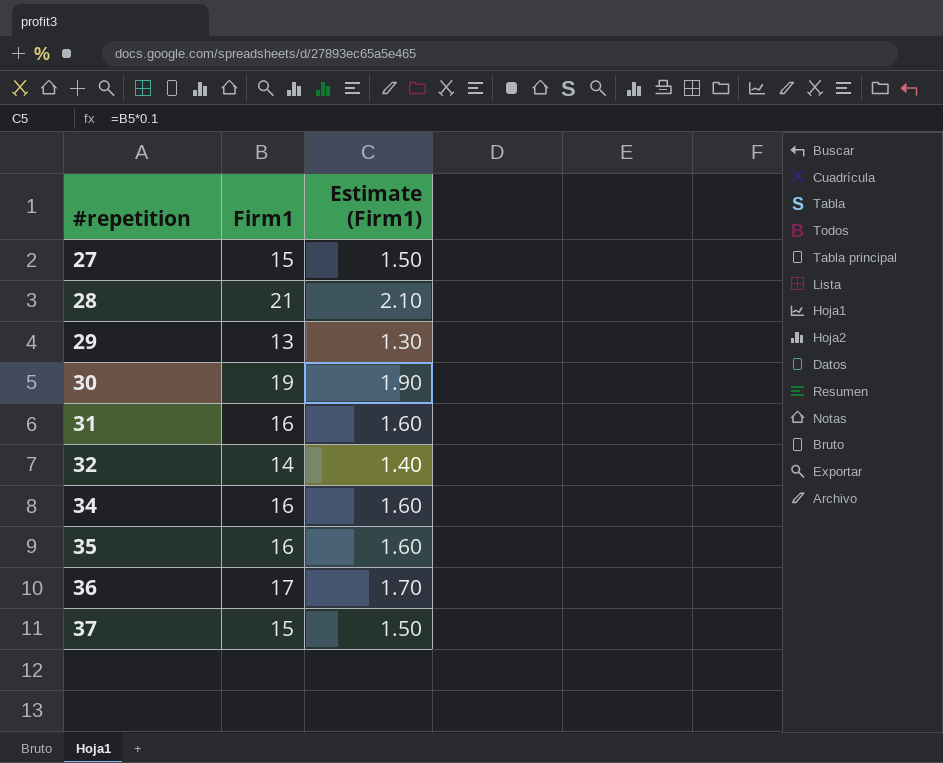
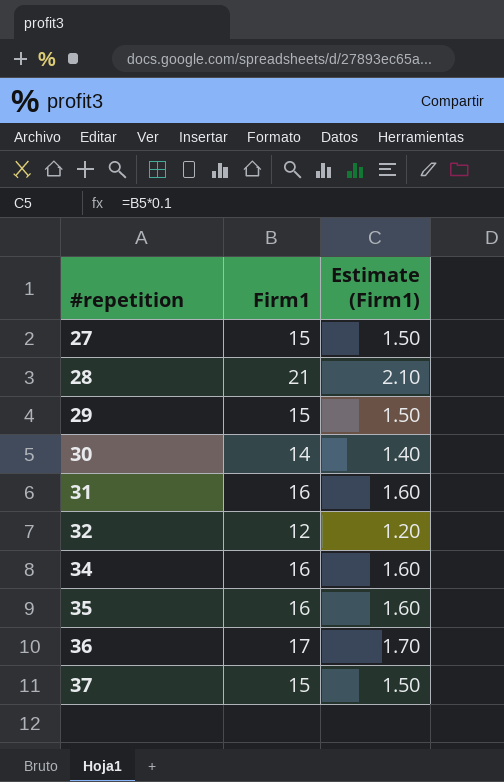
29 | Firm1: 13 -> 15
29 | Estimate (Firm1): 1.30 -> 1.50
30 | Firm1: 19 -> 14
30 | Estimate (Firm1): 1.90 -> 1.40
32 | Firm1: 14 -> 12
32 | Estimate (Firm1): 1.40 -> 1.20

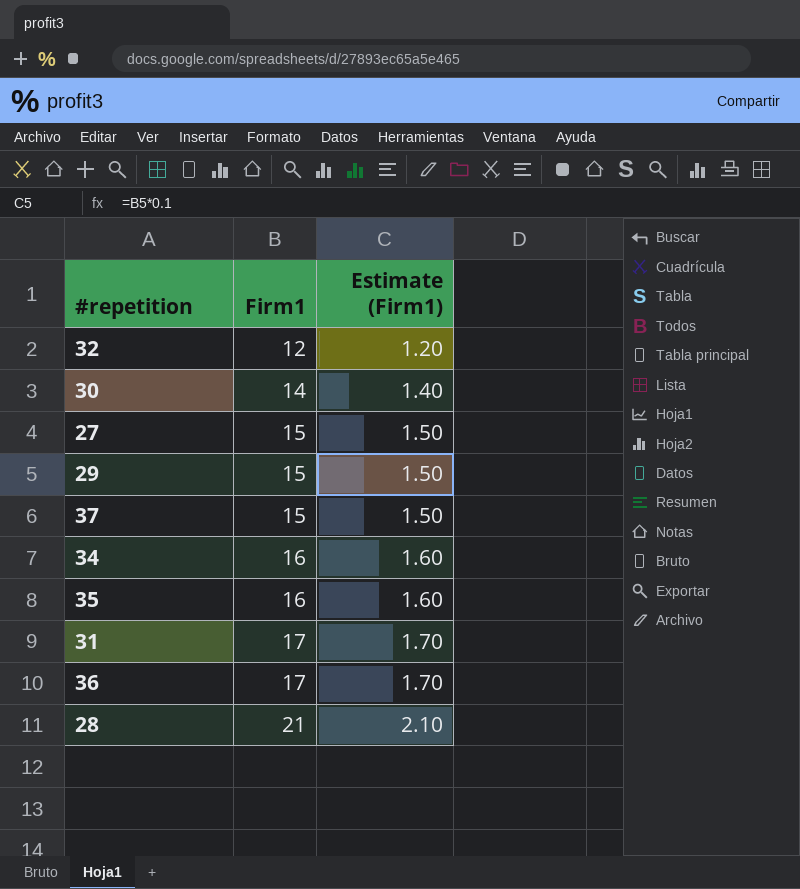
row order: #repetition ascending -> Firm1 ascending
31 | Firm1: 16 -> 17
31 | Estimate (Firm1): 1.60 -> 1.70

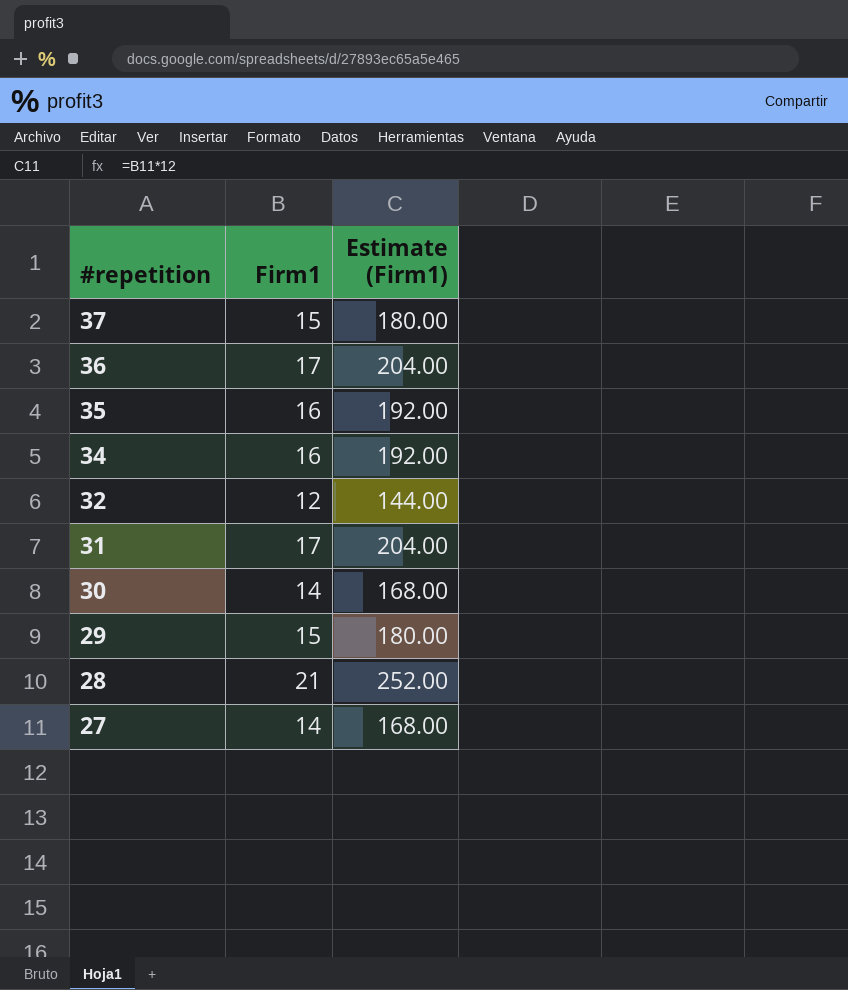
row order: Firm1 ascending -> #repetition descending
column Estimate (Firm1) | formula: [Firm1] * 0.1 -> [Firm1] * 12
27 | Firm1: 15 -> 14

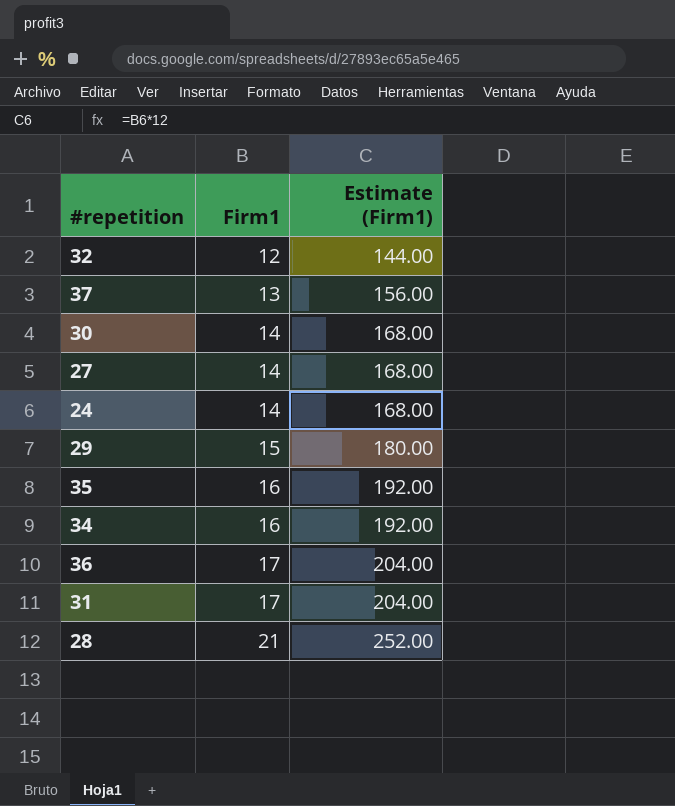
row order: #repetition descending -> Firm1 ascending
37 | Firm1: 15 -> 13
37 | Estimate (Firm1): 180.00 -> 156.00
row 24: none -> 14 | 168.00

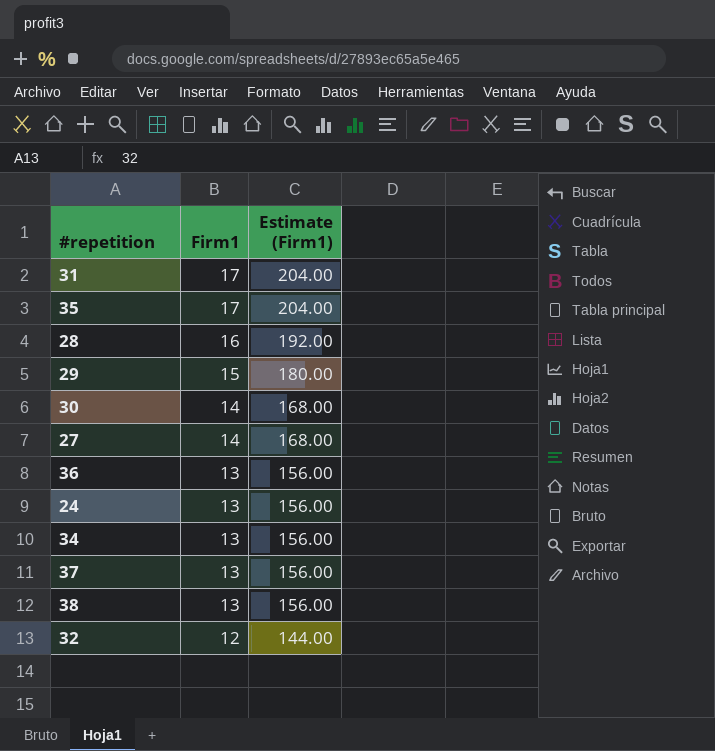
row order: Firm1 ascending -> Firm1 descending
35 | Firm1: 16 -> 17
35 | Estimate (Firm1): 192.00 -> 204.00
28 | Firm1: 21 -> 16
28 | Estimate (Firm1): 252.00 -> 192.00
36 | Firm1: 17 -> 13
36 | Estimate (Firm1): 204.00 -> 156.00
24 | Firm1: 14 -> 13
24 | Estimate (Firm1): 168.00 -> 156.00
34 | Firm1: 16 -> 13
34 | Estimate (Firm1): 192.00 -> 156.00
row 38: none -> 13 | 156.00

